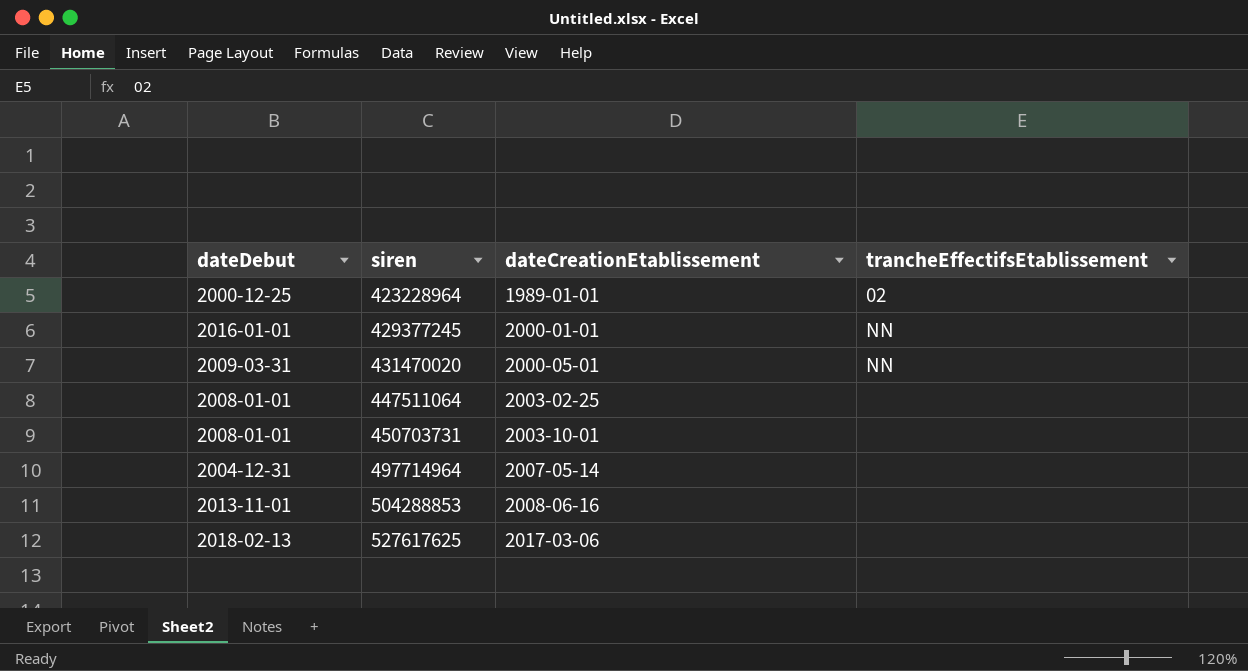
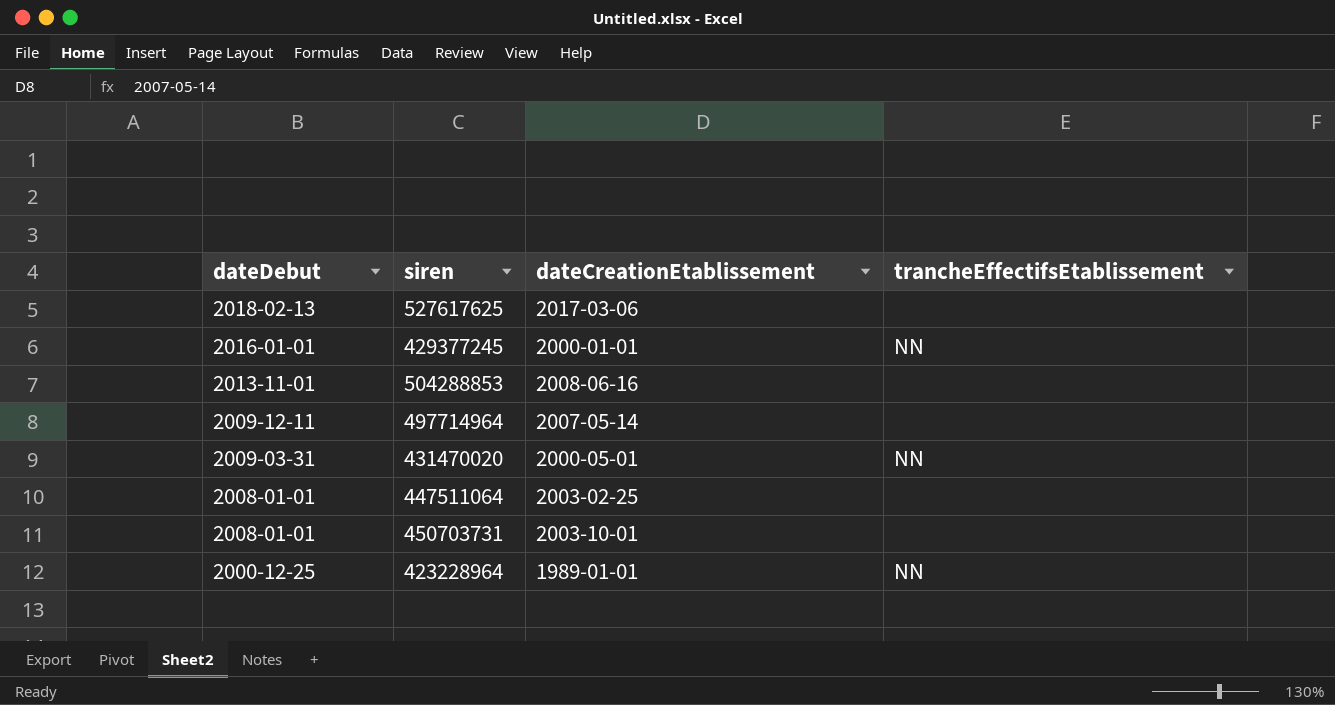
row order: siren ascending -> dateDebut descending
497714964 | dateDebut: 2004-12-31 -> 2009-12-11
423228964 | trancheEffectifsEtablissement: 02 -> NN

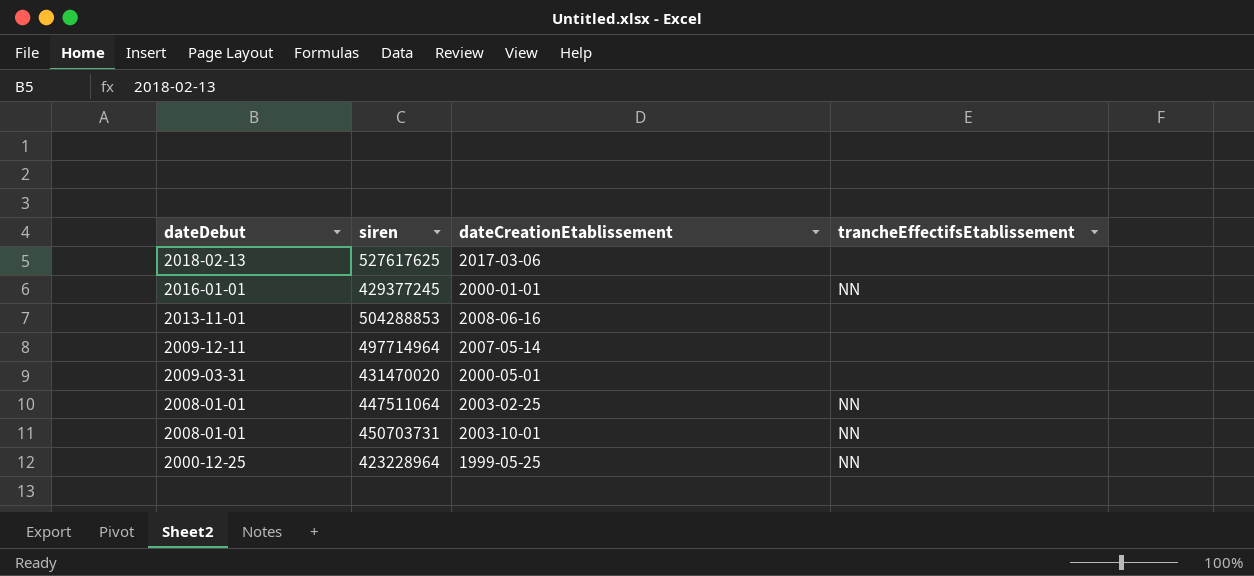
431470020 | trancheEffectifsEtablissement: NN -> none
447511064 | trancheEffectifsEtablissement: none -> NN
450703731 | trancheEffectifsEtablissement: none -> NN
423228964 | dateCreationEtablissement: 1989-01-01 -> 1999-05-25

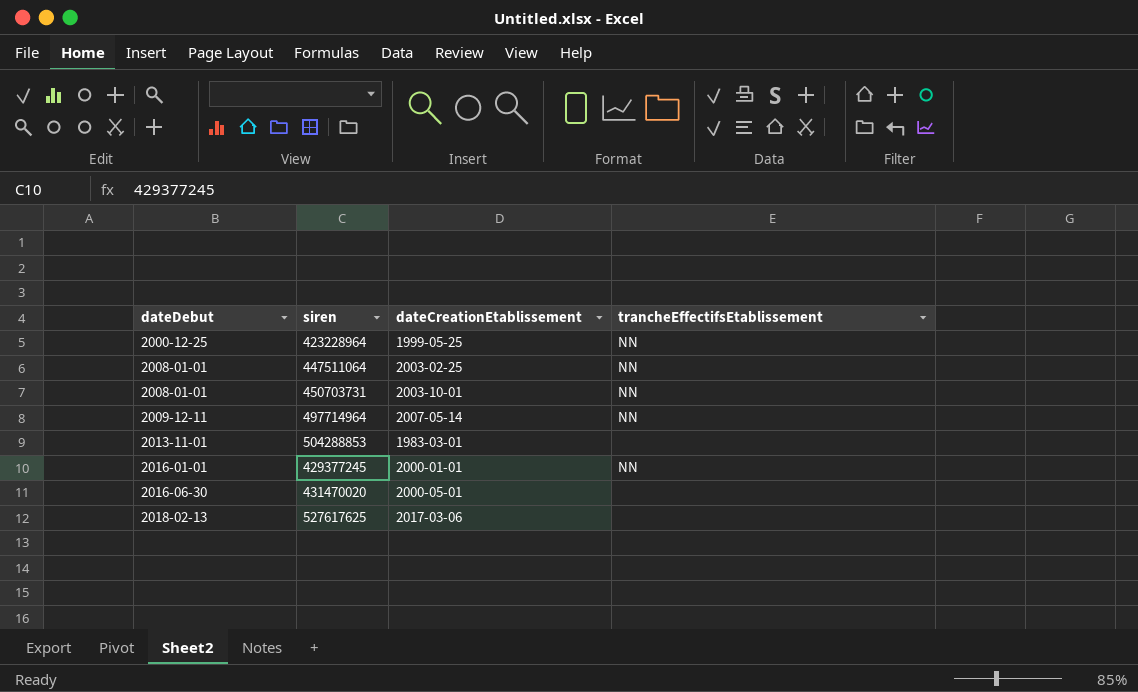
row order: dateDebut descending -> dateDebut ascending
497714964 | trancheEffectifsEtablissement: none -> NN
504288853 | dateCreationEtablissement: 2008-06-16 -> 1983-03-01
431470020 | dateDebut: 2009-03-31 -> 2016-06-30

